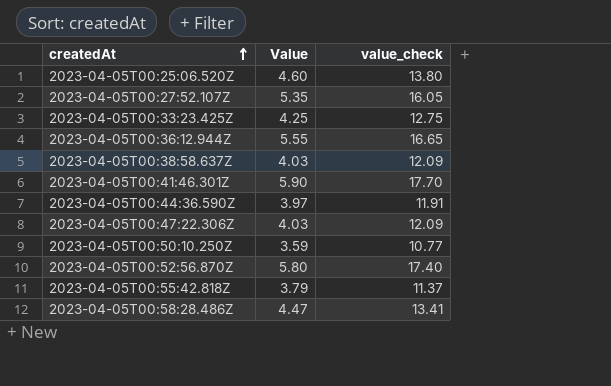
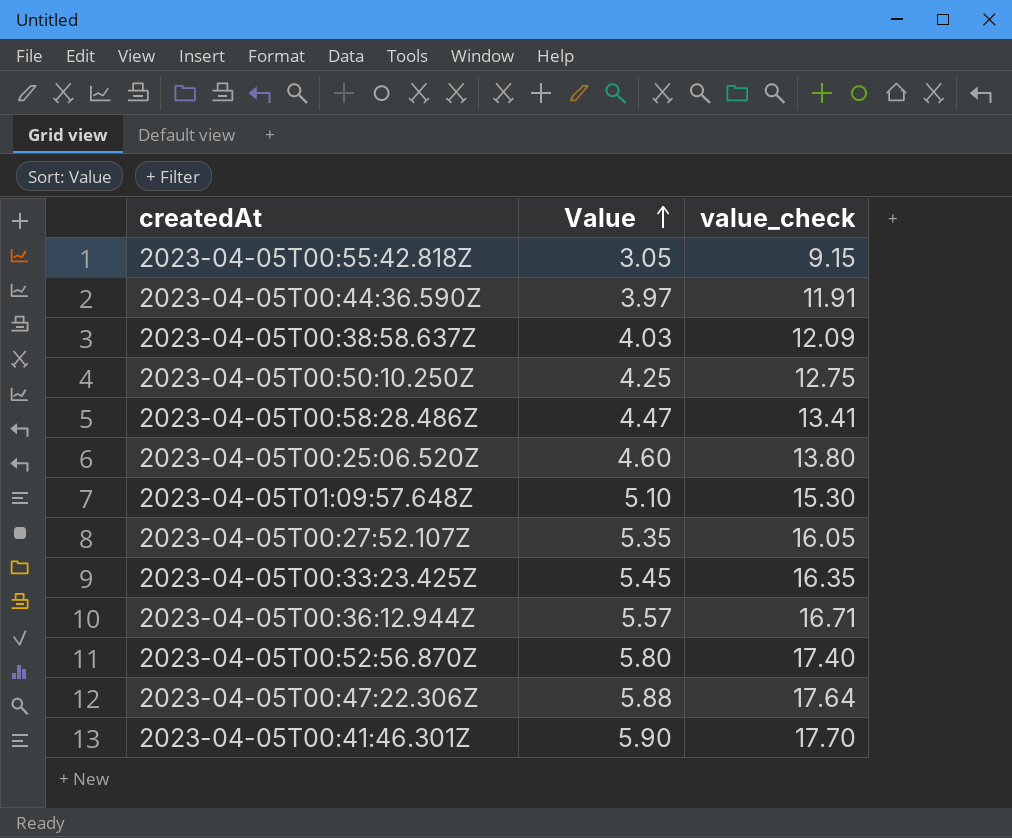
row order: createdAt ascending -> Value ascending
2023-04-05T00:55:42.818Z | Value: 3.79 -> 3.05
2023-04-05T00:55:42.818Z | value_check: 11.37 -> 9.15
2023-04-05T00:50:10.250Z | Value: 3.59 -> 4.25
2023-04-05T00:50:10.250Z | value_check: 10.77 -> 12.75
row 2023-04-05T01:09:57.648Z: none -> 5.10 | 15.30
2023-04-05T00:33:23.425Z | Value: 4.25 -> 5.45
2023-04-05T00:33:23.425Z | value_check: 12.75 -> 16.35
2023-04-05T00:36:12.944Z | Value: 5.55 -> 5.57
2023-04-05T00:36:12.944Z | value_check: 16.65 -> 16.71
2023-04-05T00:47:22.306Z | Value: 4.03 -> 5.88
2023-04-05T00:47:22.306Z | value_check: 12.09 -> 17.64

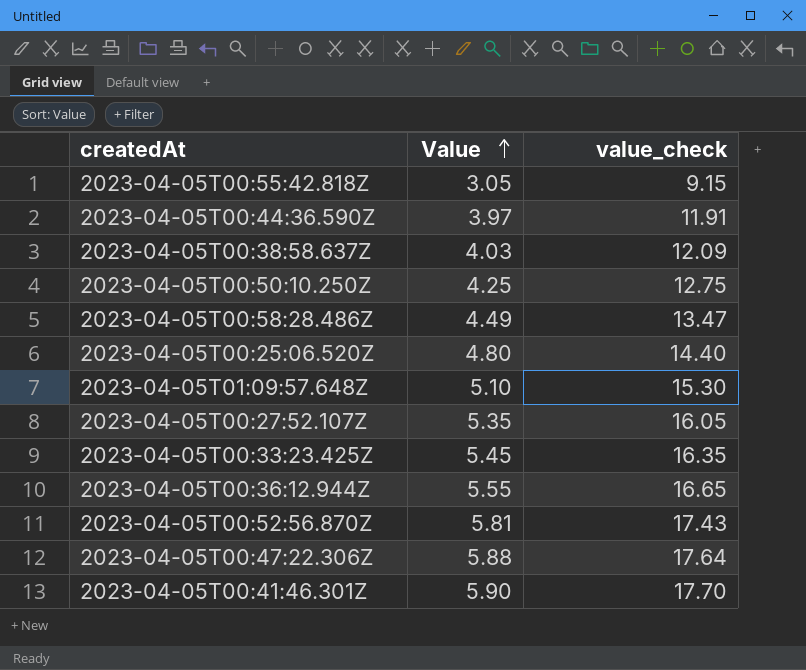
2023-04-05T00:58:28.486Z | Value: 4.47 -> 4.49
2023-04-05T00:58:28.486Z | value_check: 13.41 -> 13.47
2023-04-05T00:25:06.520Z | Value: 4.60 -> 4.80
2023-04-05T00:25:06.520Z | value_check: 13.80 -> 14.40
2023-04-05T00:36:12.944Z | Value: 5.57 -> 5.55
2023-04-05T00:36:12.944Z | value_check: 16.71 -> 16.65
2023-04-05T00:52:56.870Z | Value: 5.80 -> 5.81
2023-04-05T00:52:56.870Z | value_check: 17.40 -> 17.43

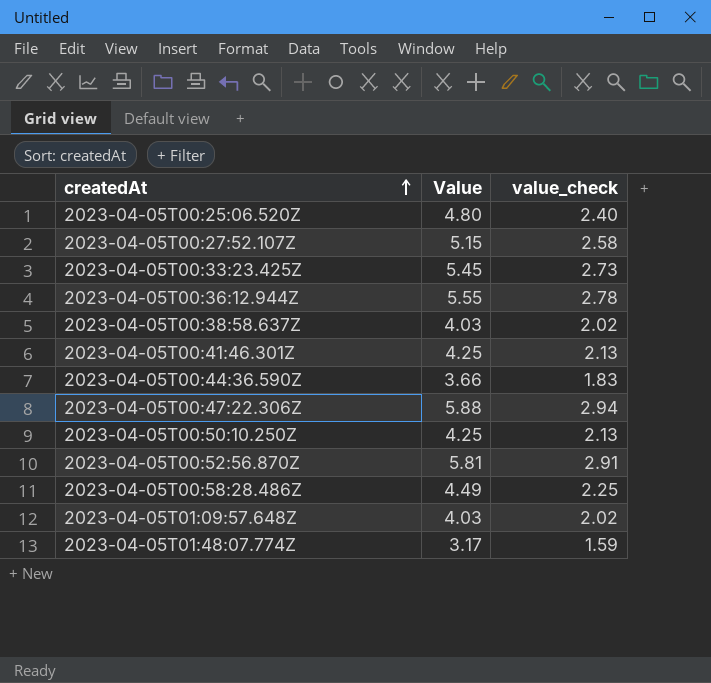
row order: Value ascending -> createdAt ascending
column value_check | formula: [Value] * 3 -> [Value] * 0.5
row 2023-04-05T00:55:42.818Z: 3.05 | 9.15 -> none
2023-04-05T00:27:52.107Z | Value: 5.35 -> 5.15
2023-04-05T00:41:46.301Z | Value: 5.90 -> 4.25
2023-04-05T00:44:36.590Z | Value: 3.97 -> 3.66
2023-04-05T01:09:57.648Z | Value: 5.10 -> 4.03
row 2023-04-05T01:48:07.774Z: none -> 3.17 | 1.59

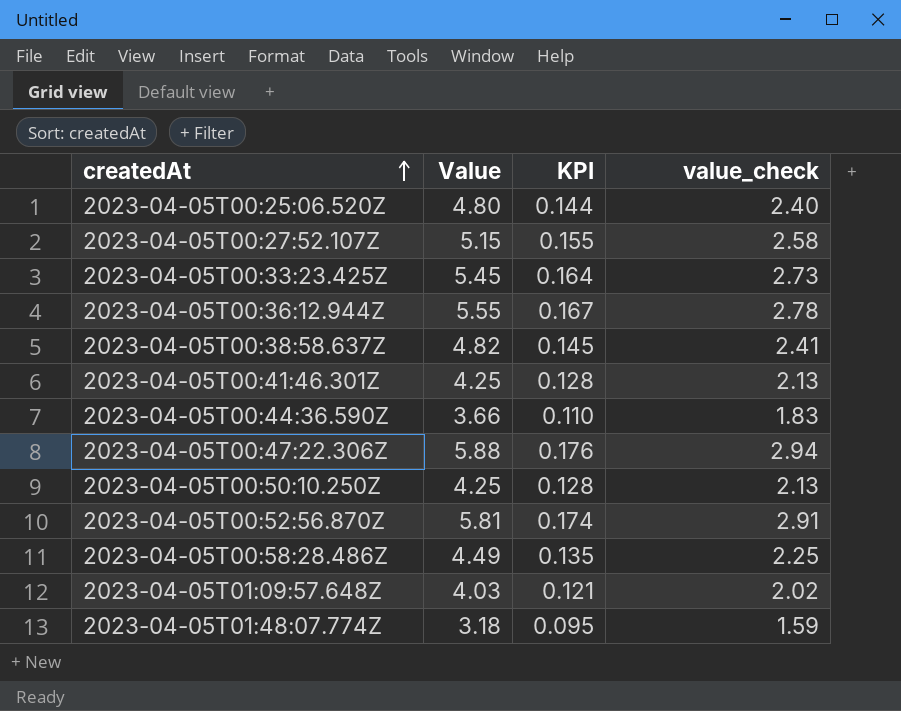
column KPI | formula: none -> [Value] * 0.03
2023-04-05T00:38:58.637Z | Value: 4.03 -> 4.82
2023-04-05T00:38:58.637Z | value_check: 2.02 -> 2.41
2023-04-05T01:48:07.774Z | Value: 3.17 -> 3.18

